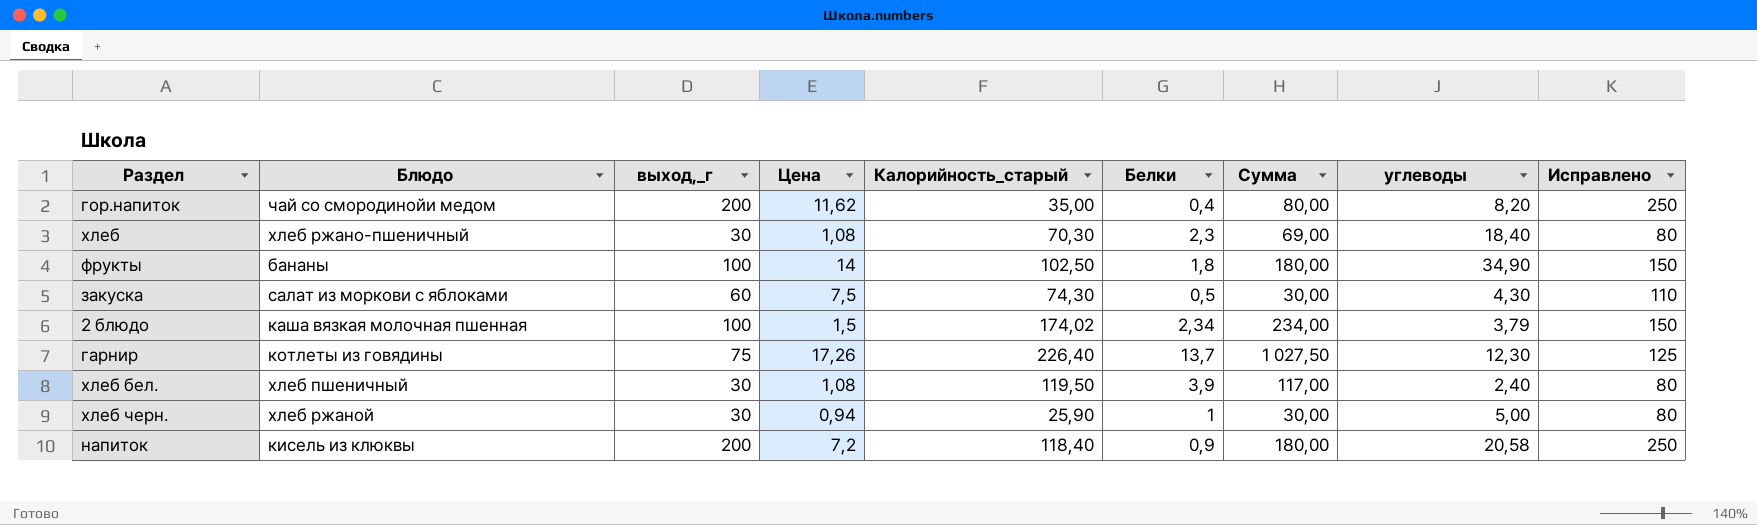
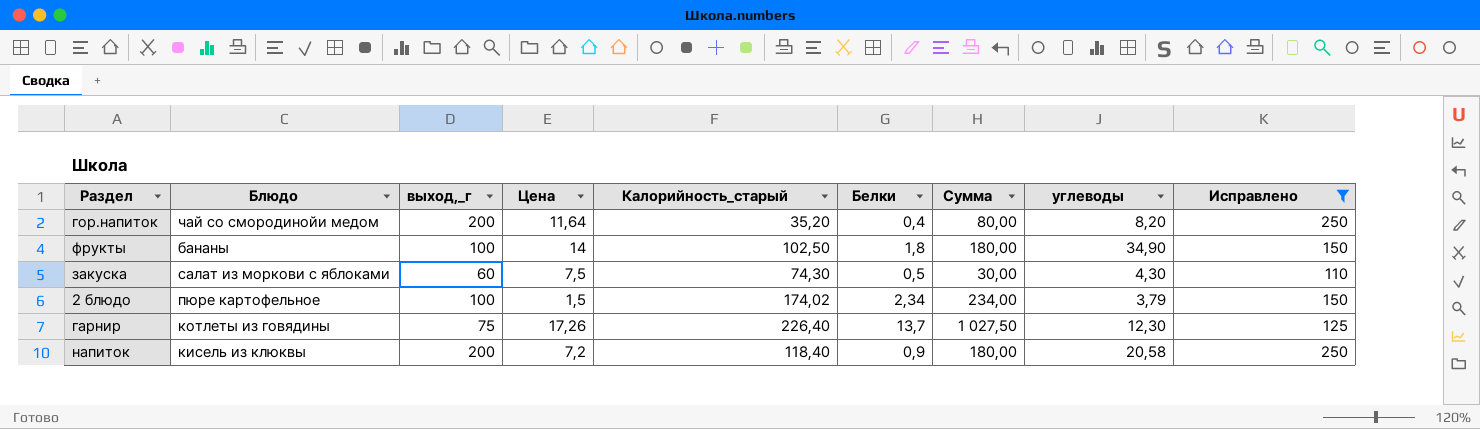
filter: none -> Исправлено != 80
гор.напиток | Цена: 11,62 -> 11,64
гор.напиток | Калорийность_старый: 35,00 -> 35,20
2 блюдо | Блюдо: каша вязкая молочная пшенная -> пюре картофельное

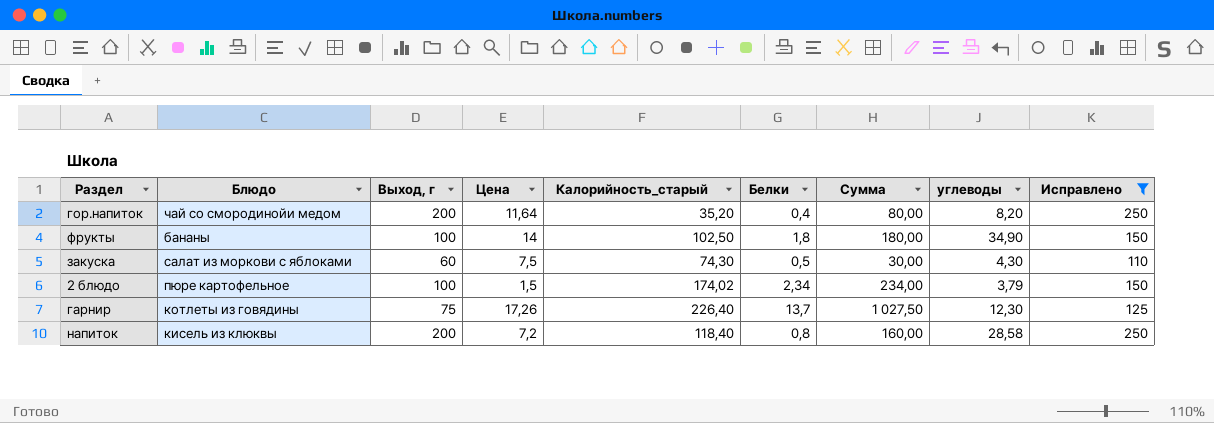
column name: выход,_г -> Выход, г
напиток | Белки: 0,9 -> 0,8
напиток | Сумма: 180,00 -> 160,00
напиток | углеводы: 20,58 -> 28,58

